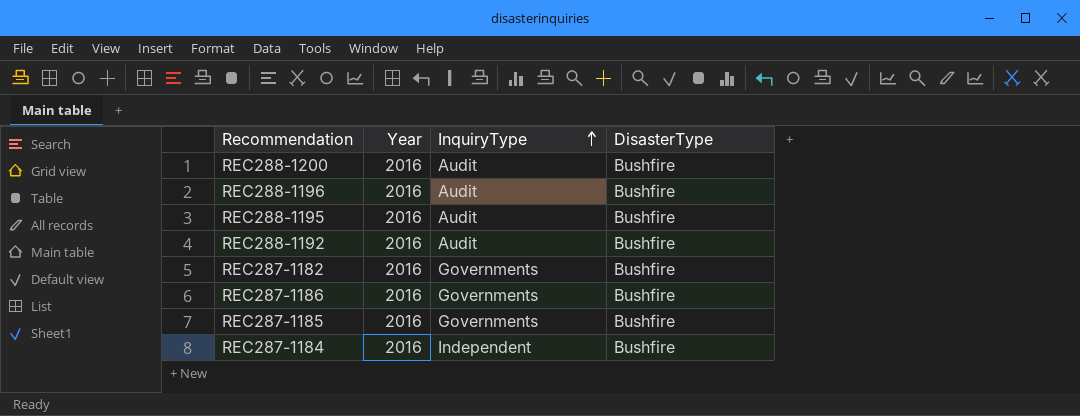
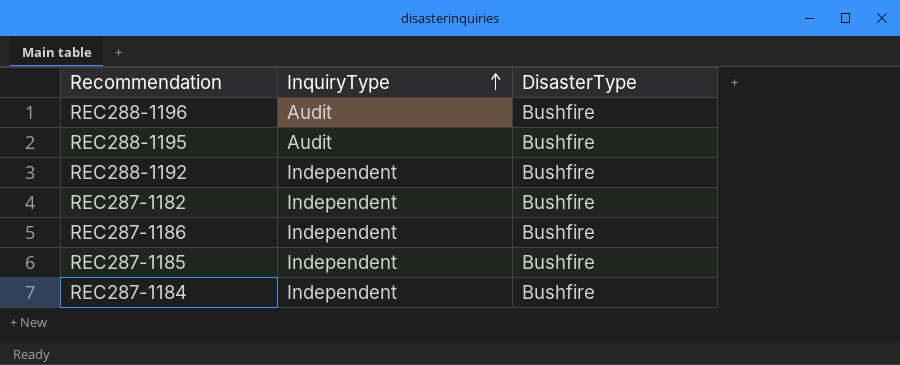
column Year | position: 2 -> none
row REC288-1200: 2016 | Audit | Bushfire -> none
REC288-1192 | InquiryType: Audit -> Independent
REC287-1182 | InquiryType: Governments -> Independent
REC287-1186 | InquiryType: Governments -> Independent
REC287-1185 | InquiryType: Governments -> Independent

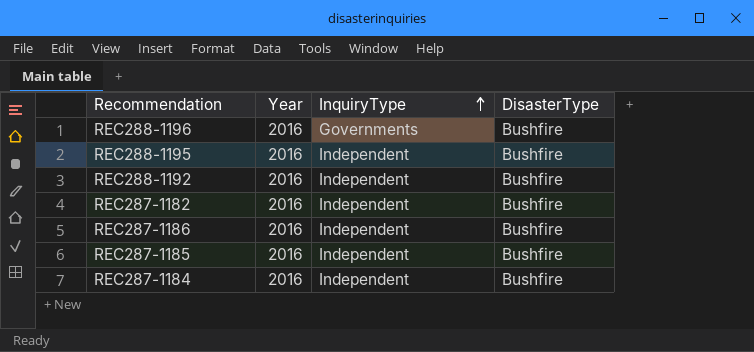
column Year | position: none -> 2
REC288-1196 | InquiryType: Audit -> Governments
REC288-1195 | InquiryType: Audit -> Independent

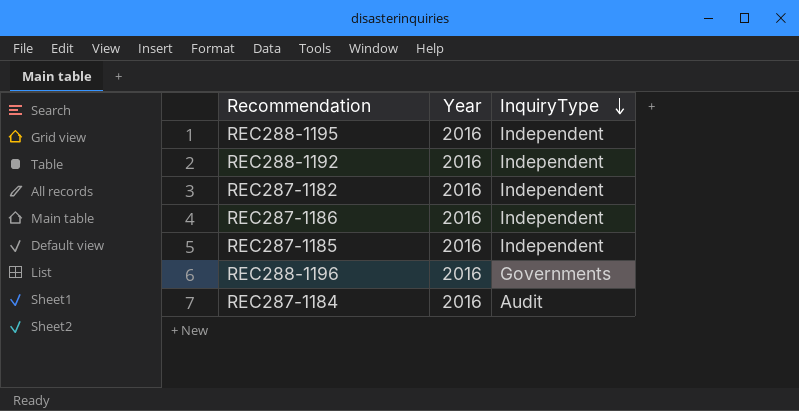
row order: InquiryType ascending -> InquiryType descending
column DisasterType | position: 4 -> none
REC287-1184 | InquiryType: Independent -> Audit

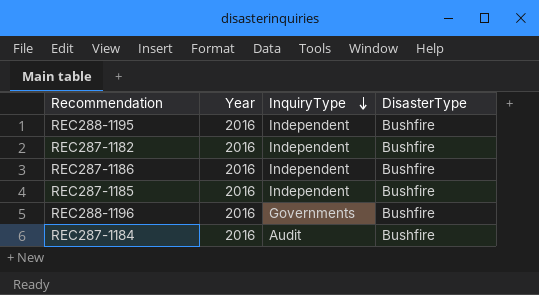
column DisasterType | position: none -> 4
row REC288-1192: 2016 | Independent -> none

